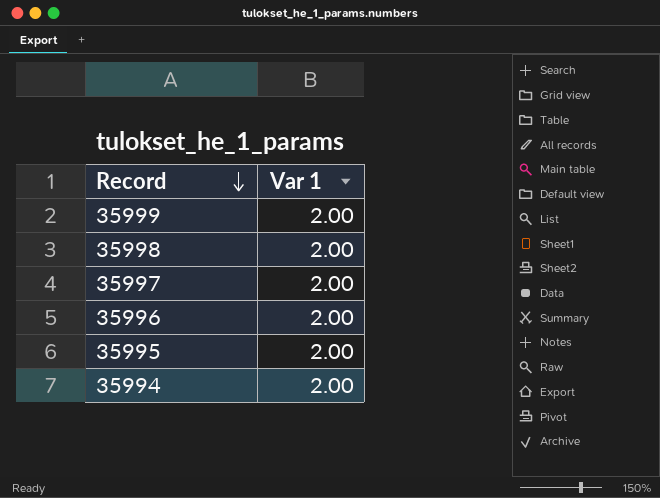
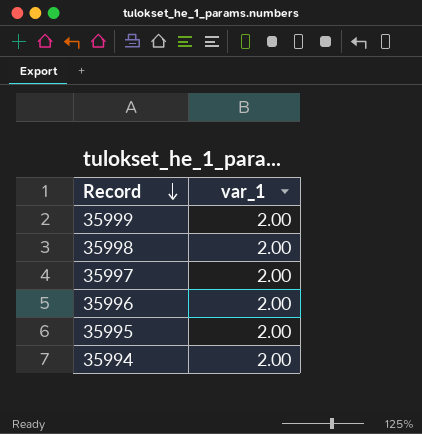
column name: Var 1 -> var_1

